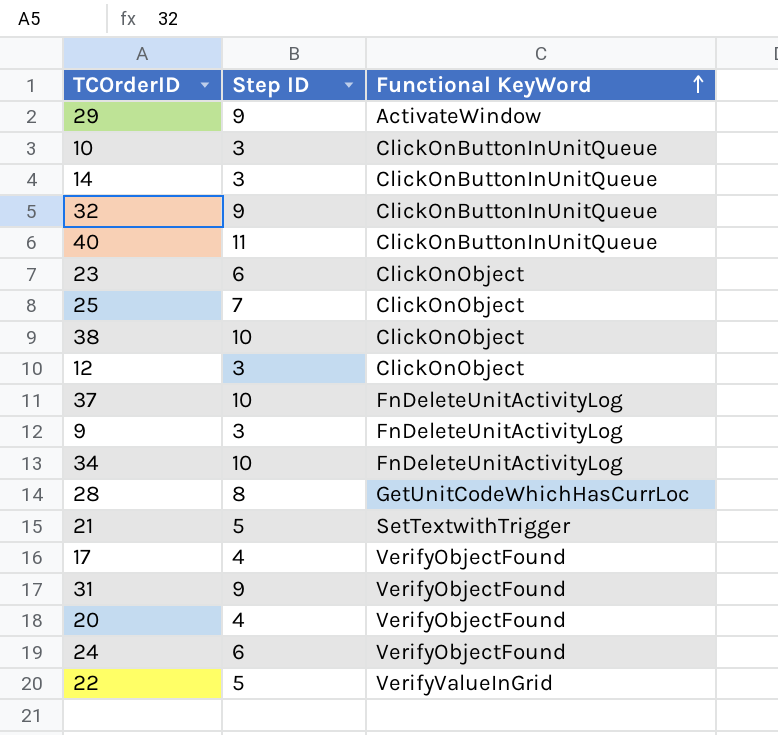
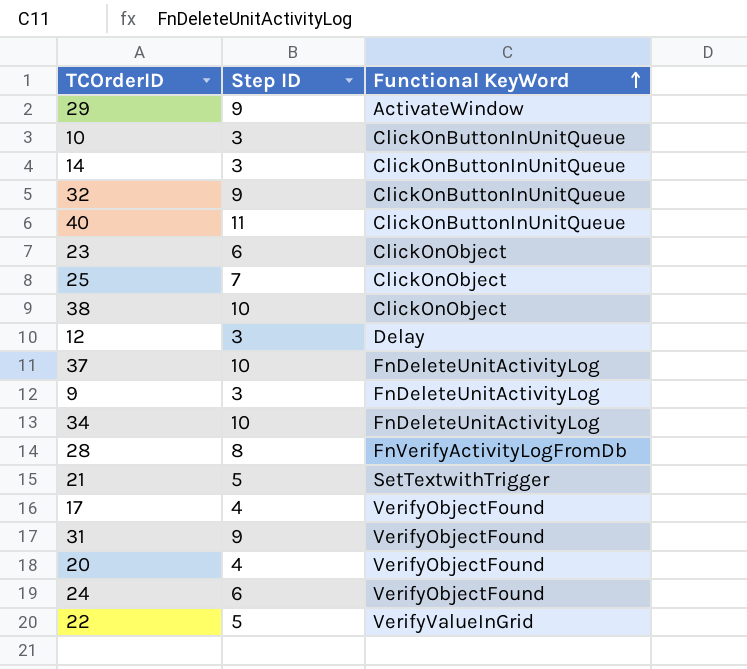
12 | Functional KeyWord: ClickOnObject -> Delay
28 | Functional KeyWord: GetUnitCodeWhichHasCurrLoc -> FnVerifyActivityLogFromDb

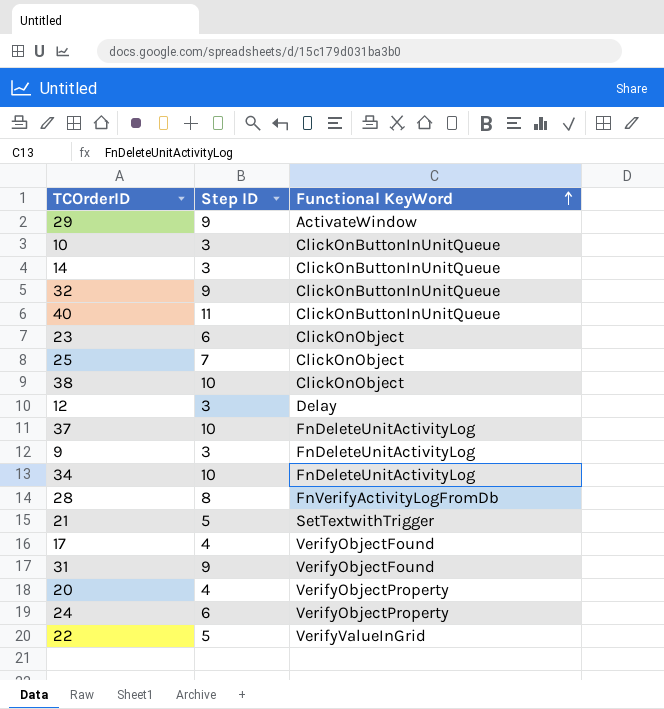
20 | Functional KeyWord: VerifyObjectFound -> VerifyObjectProperty
24 | Functional KeyWord: VerifyObjectFound -> VerifyObjectProperty

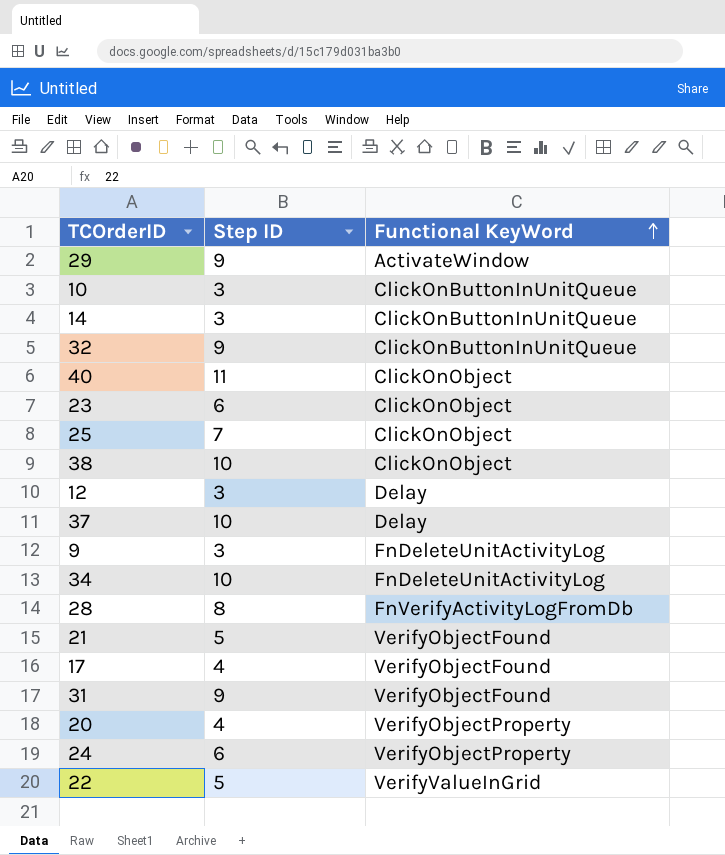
40 | Functional KeyWord: ClickOnButtonInUnitQueue -> ClickOnObject
37 | Functional KeyWord: FnDeleteUnitActivityLog -> Delay
21 | Functional KeyWord: SetTextwithTrigger -> VerifyObjectFound

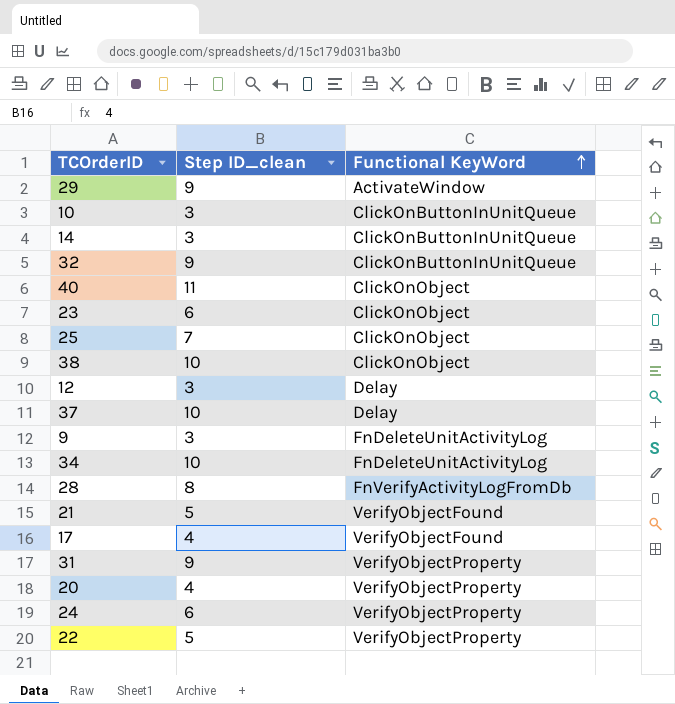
column name: Step ID -> Step ID_clean
31 | Functional KeyWord: VerifyObjectFound -> VerifyObjectProperty
22 | Functional KeyWord: VerifyValueInGrid -> VerifyObjectProperty

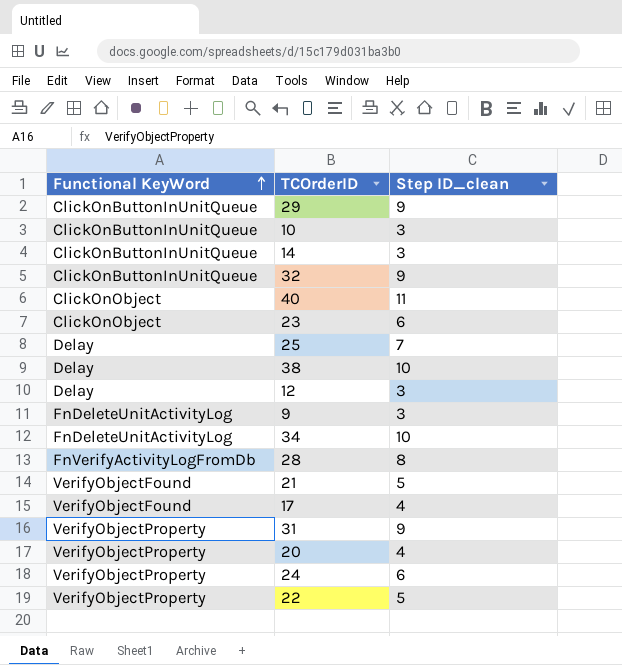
column Functional KeyWord | position: 3 -> 1
row 37: 10 | Delay -> none
29 | Functional KeyWord: ActivateWindow -> ClickOnButtonInUnitQueue
25 | Functional KeyWord: ClickOnObject -> Delay
38 | Functional KeyWord: ClickOnObject -> Delay

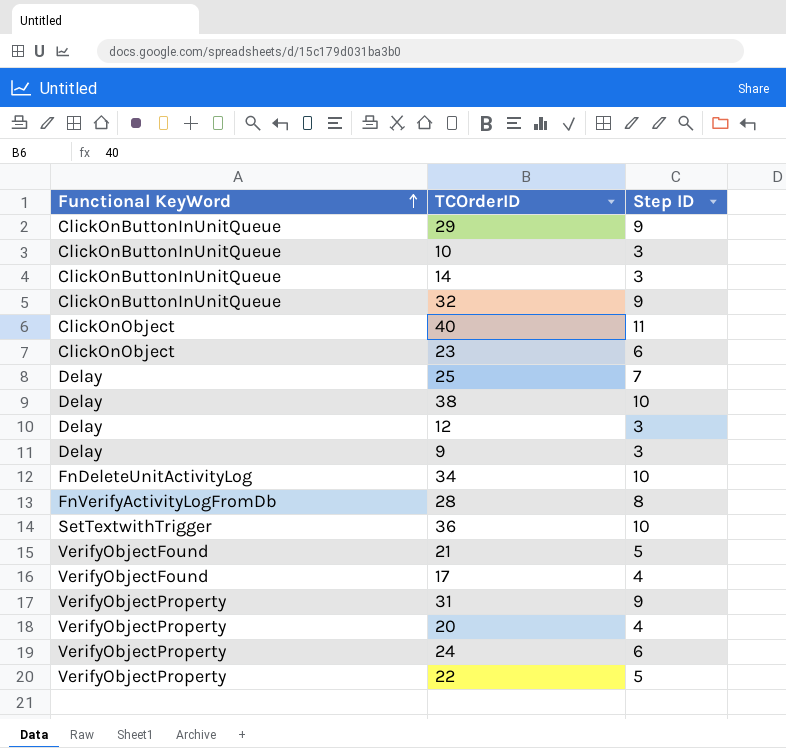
column name: Step ID_clean -> Step ID
9 | Functional KeyWord: FnDeleteUnitActivityLog -> Delay
row 36: none -> SetTextwithTrigger | 10

